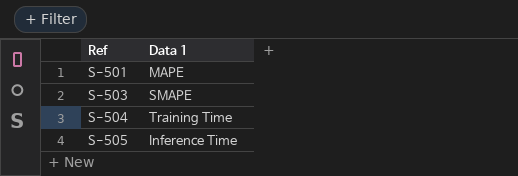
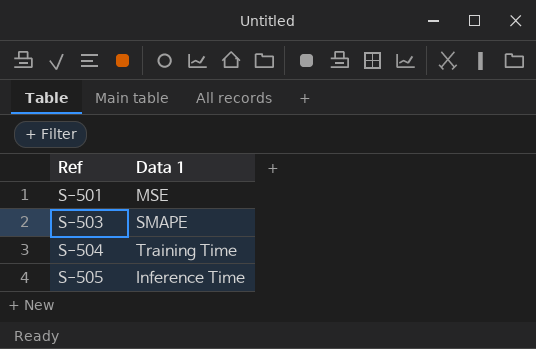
S-501 | Data 1: MAPE -> MSE

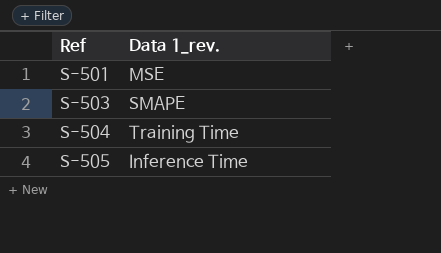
column name: Data 1 -> Data 1_rev.

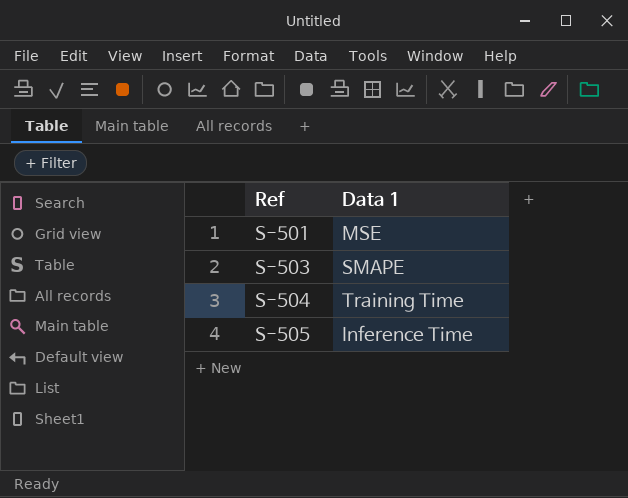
column name: Data 1_rev. -> Data 1

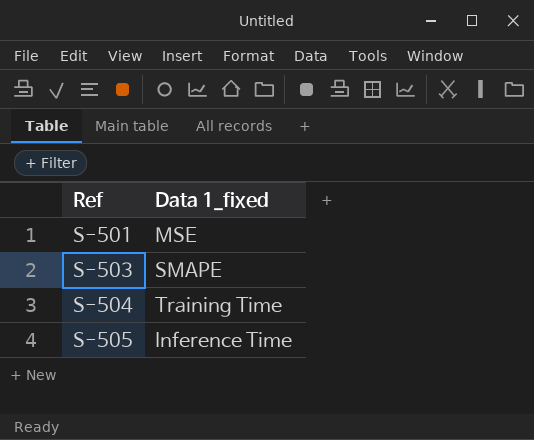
column name: Data 1 -> Data 1_fixed

